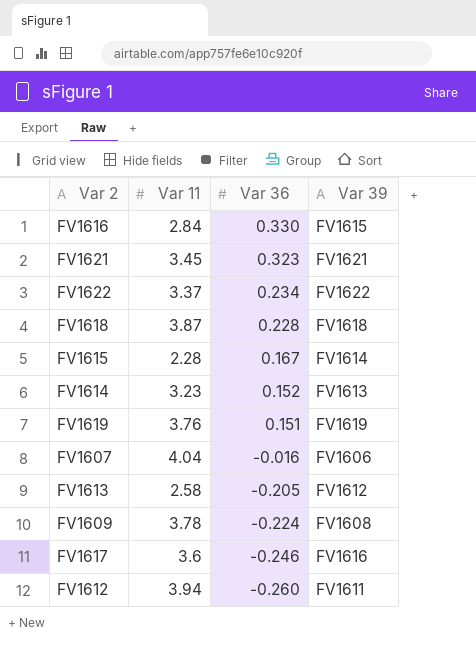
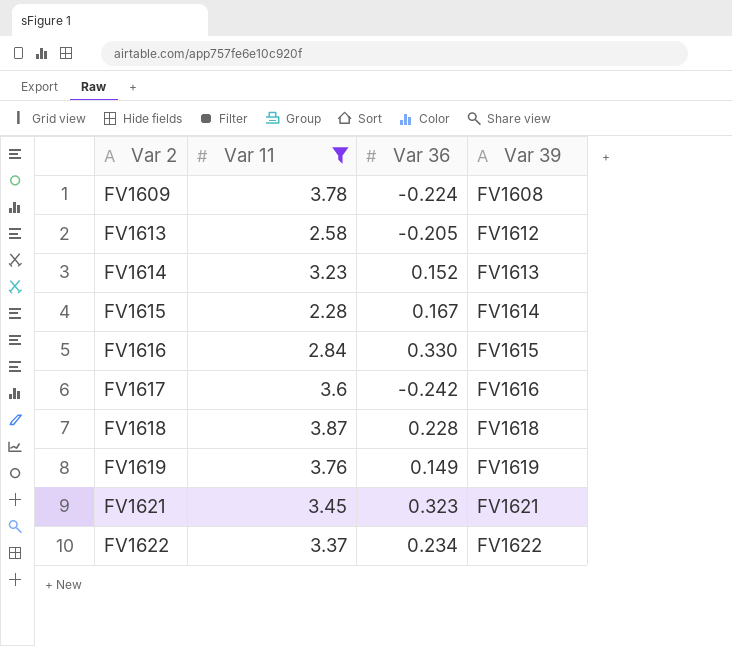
filter: none -> Var 11 <= 3.87
row order: Var 36 descending -> Var 2 ascending
FV1617 | Var 36: -0.246 -> -0.242
FV1619 | Var 36: 0.151 -> 0.149

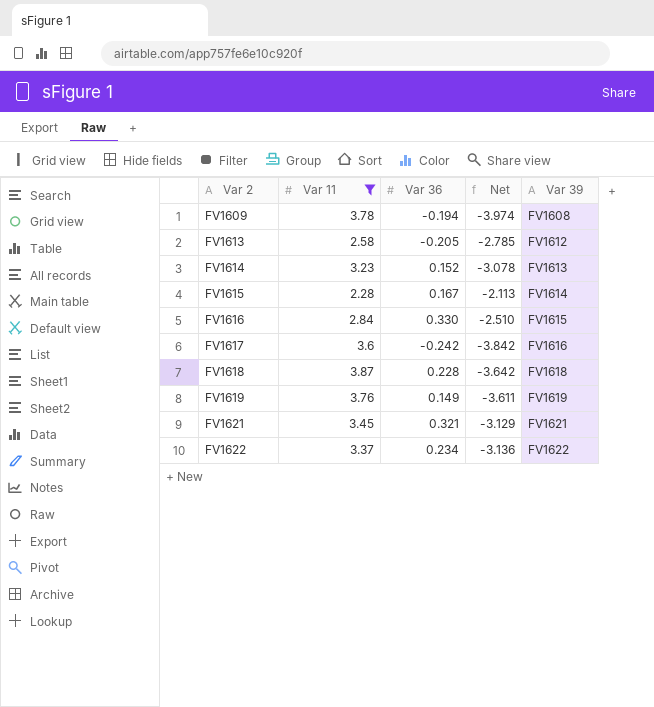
column Net | formula: none -> [Var 36] - [Var 11]
FV1609 | Var 36: -0.224 -> -0.194
FV1621 | Var 36: 0.323 -> 0.321

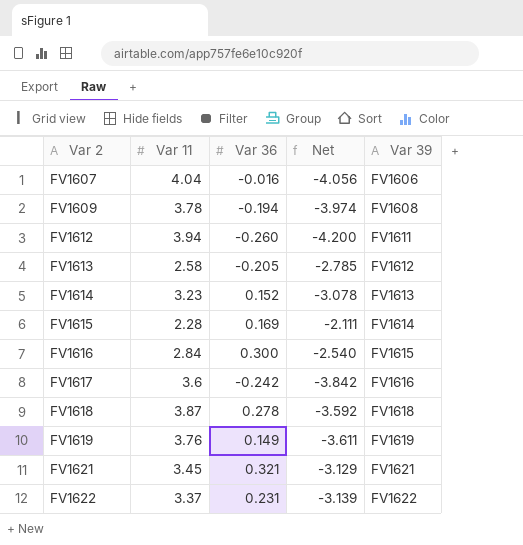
filter: Var 11 <= 3.87 -> none
FV1615 | Var 36: 0.167 -> 0.169
FV1615 | Net: -2.113 -> -2.111
FV1616 | Var 36: 0.330 -> 0.300
FV1616 | Net: -2.510 -> -2.540
FV1618 | Var 36: 0.228 -> 0.278
FV1618 | Net: -3.642 -> -3.592
FV1622 | Var 36: 0.234 -> 0.231
FV1622 | Net: -3.136 -> -3.139

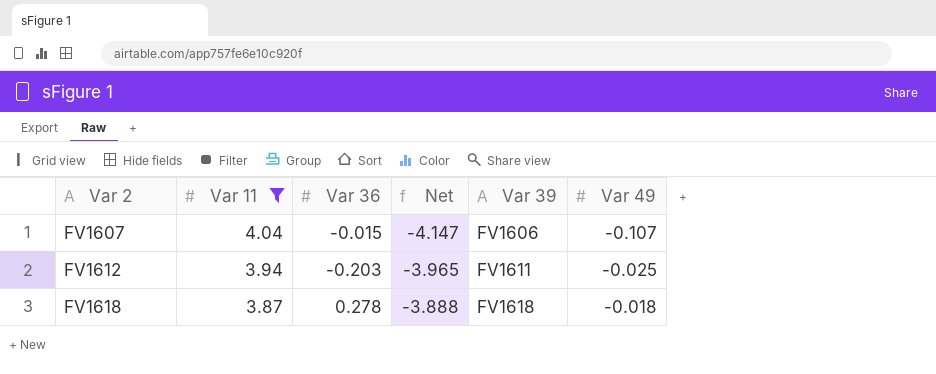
filter: none -> Var 11 >= 3.87
column Net | formula: [Var 36] - [Var 11] -> [Var 49] - [Var 11]
column Var 49 | position: none -> 6
FV1607 | Var 36: -0.016 -> -0.015
FV1612 | Var 36: -0.260 -> -0.203

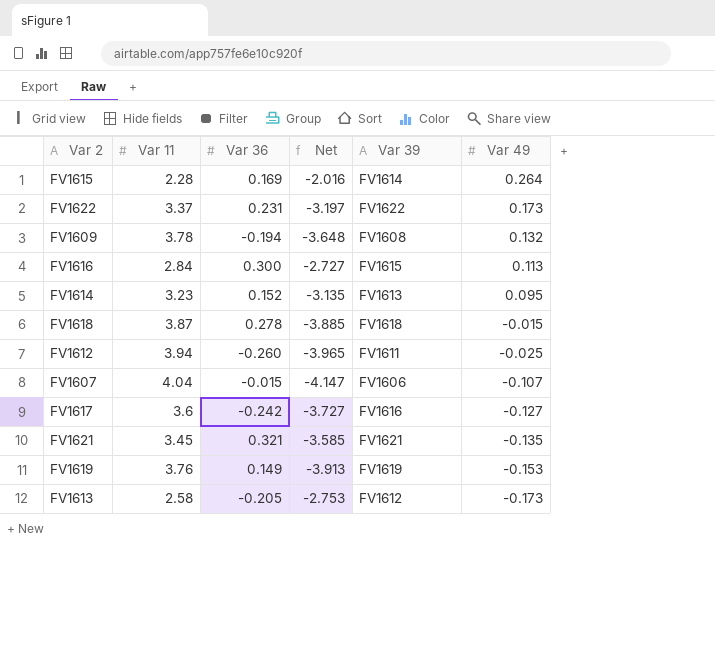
filter: Var 11 >= 3.87 -> none
row order: Var 2 ascending -> Var 49 descending
FV1618 | Net: -3.888 -> -3.885
FV1618 | Var 49: -0.018 -> -0.015
FV1612 | Var 36: -0.203 -> -0.260

